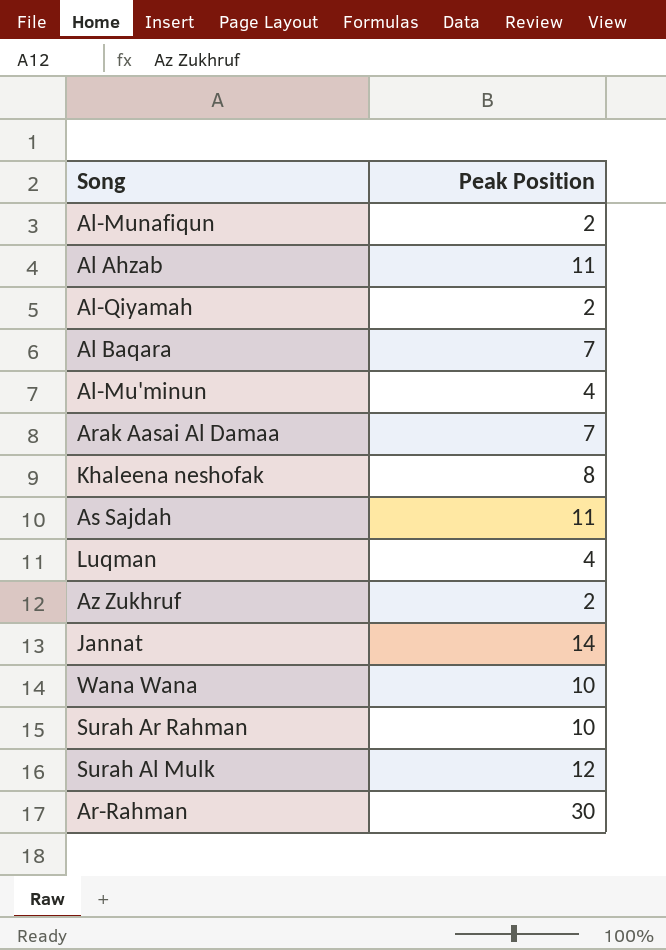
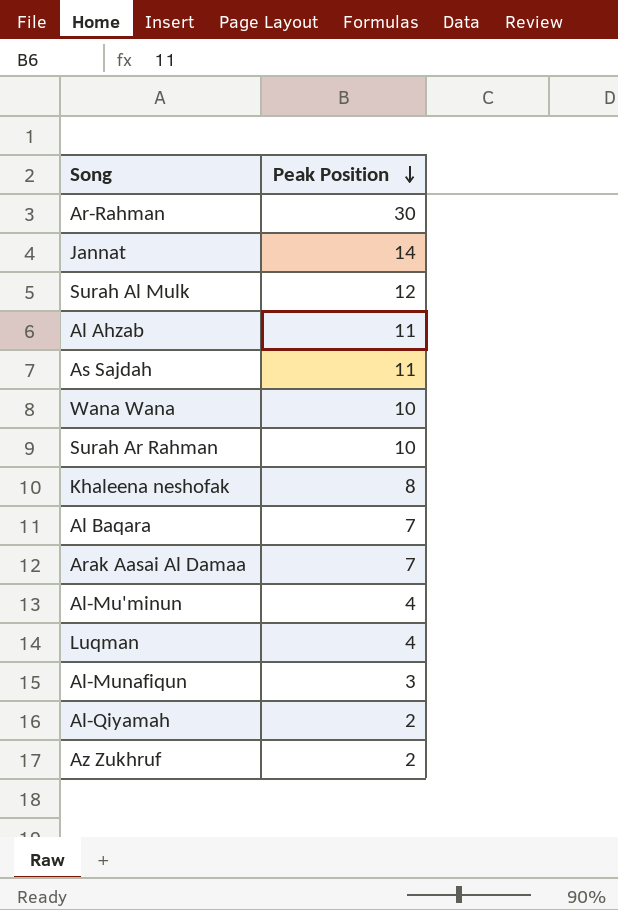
row order: none -> Peak Position descending
Al-Munafiqun | Peak Position: 2 -> 3

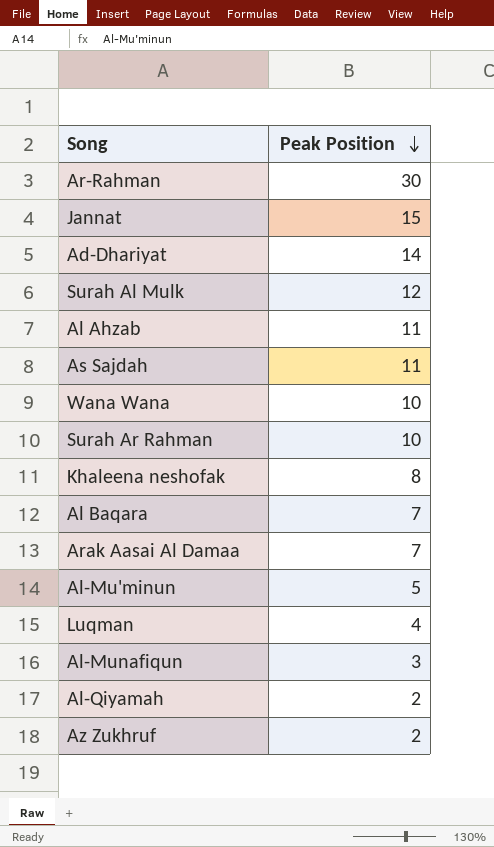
Jannat | Peak Position: 14 -> 15
row Ad-Dhariyat: none -> 14
Al-Mu'minun | Peak Position: 4 -> 5

